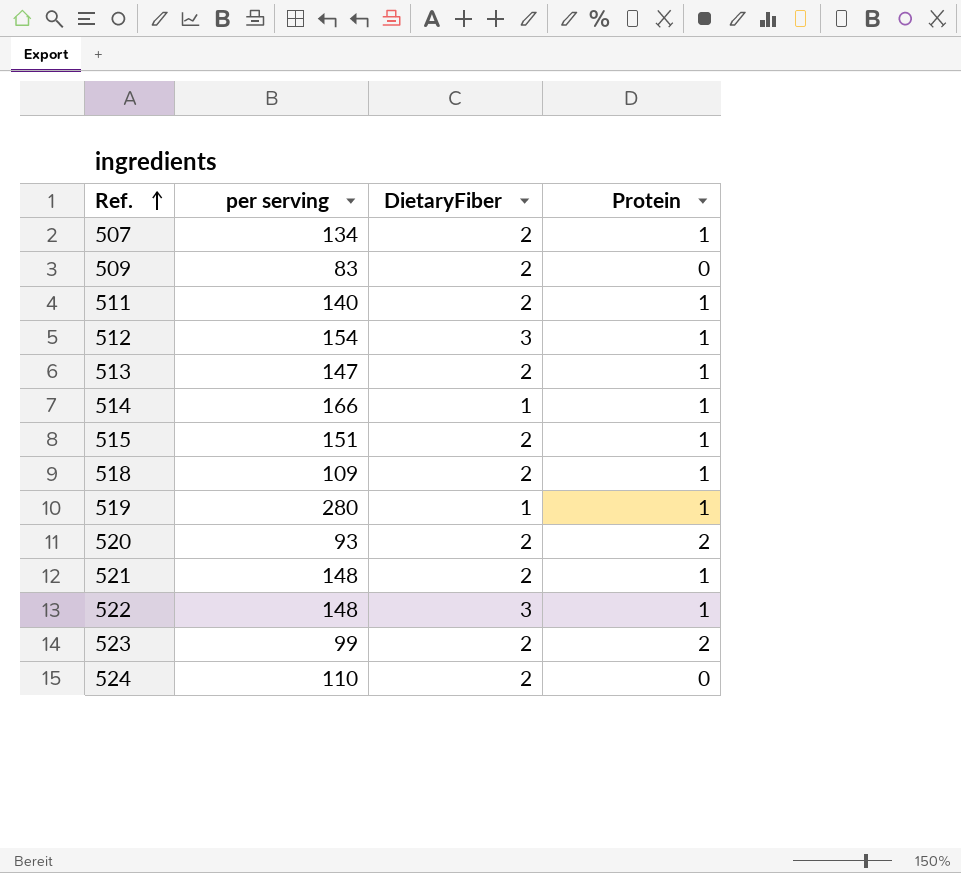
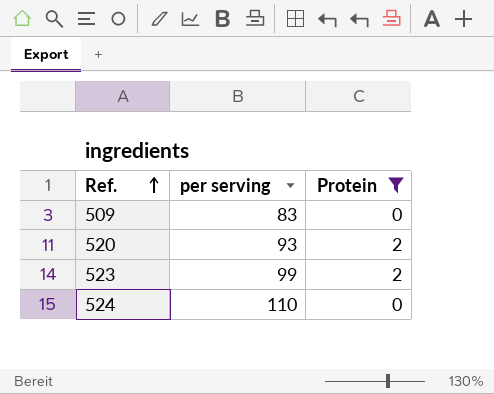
filter: none -> Protein != 1
column DietaryFiber | position: 3 -> none

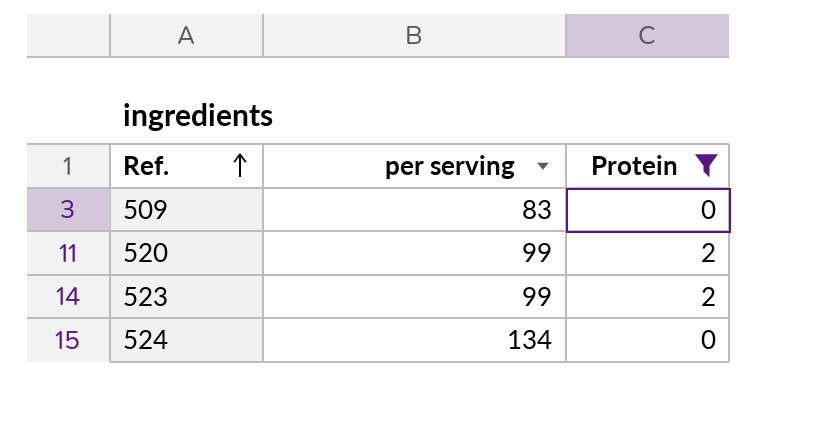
520 | per serving: 93 -> 99
524 | per serving: 110 -> 134

